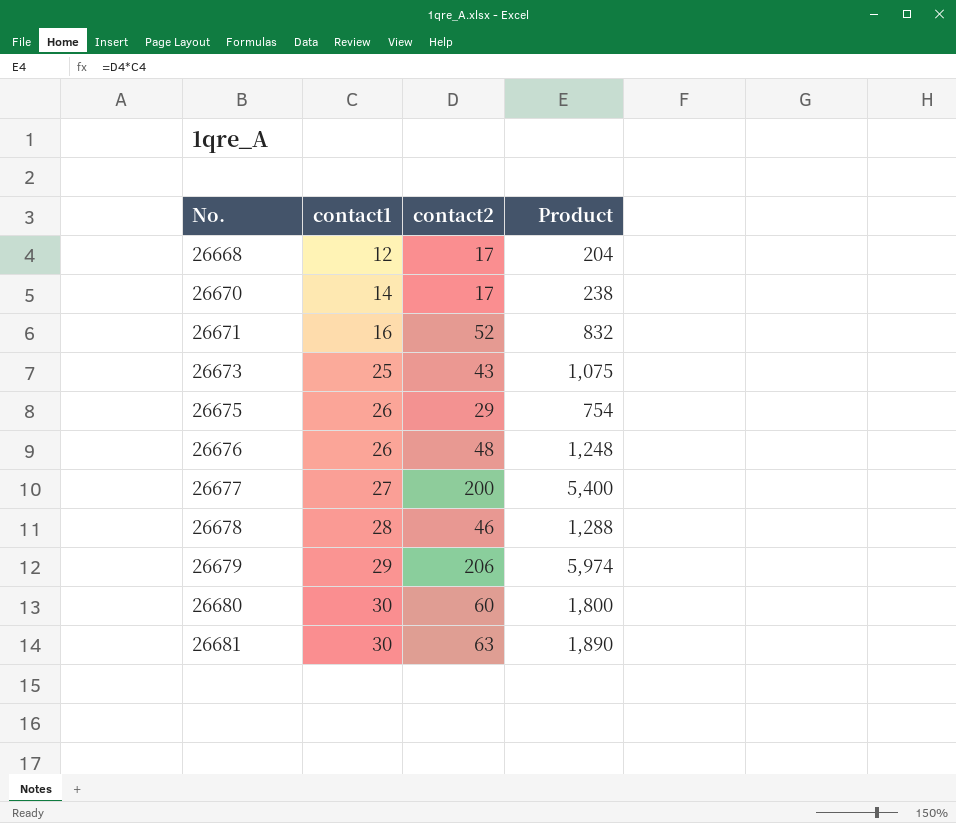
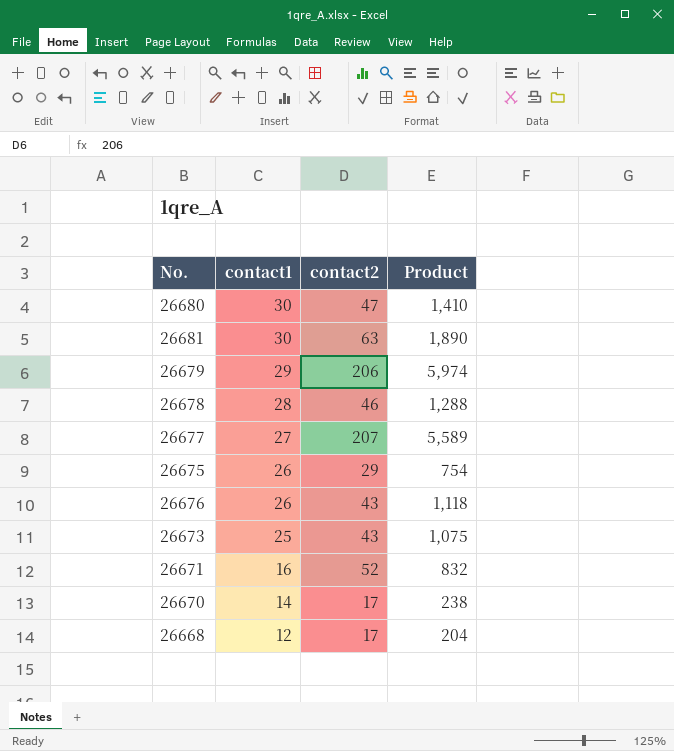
row order: No. ascending -> contact1 descending
26680 | contact2: 60 -> 47
26680 | Product: 1,800 -> 1,410
26677 | contact2: 200 -> 207
26677 | Product: 5,400 -> 5,589
26676 | contact2: 48 -> 43
26676 | Product: 1,248 -> 1,118

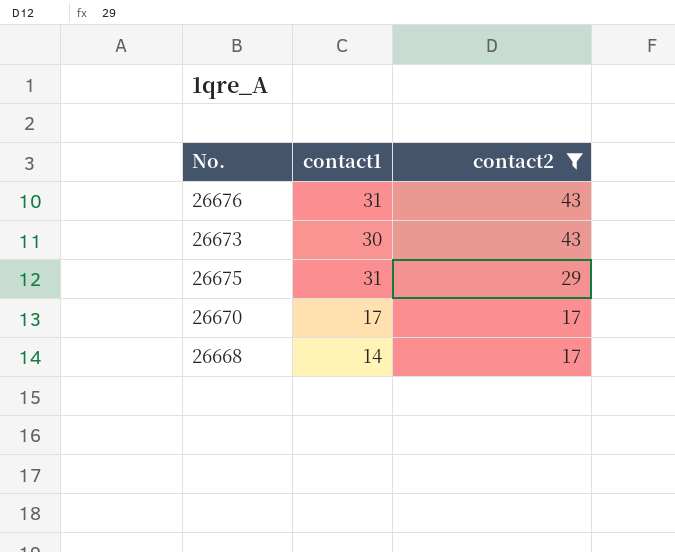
filter: none -> contact2 <= 43
row order: contact1 descending -> contact2 descending
column Product | formula: [contact1] * [contact2] -> none
26676 | contact1: 26 -> 31
26673 | contact1: 25 -> 30
26675 | contact1: 26 -> 31
26670 | contact1: 14 -> 17
26668 | contact1: 12 -> 14

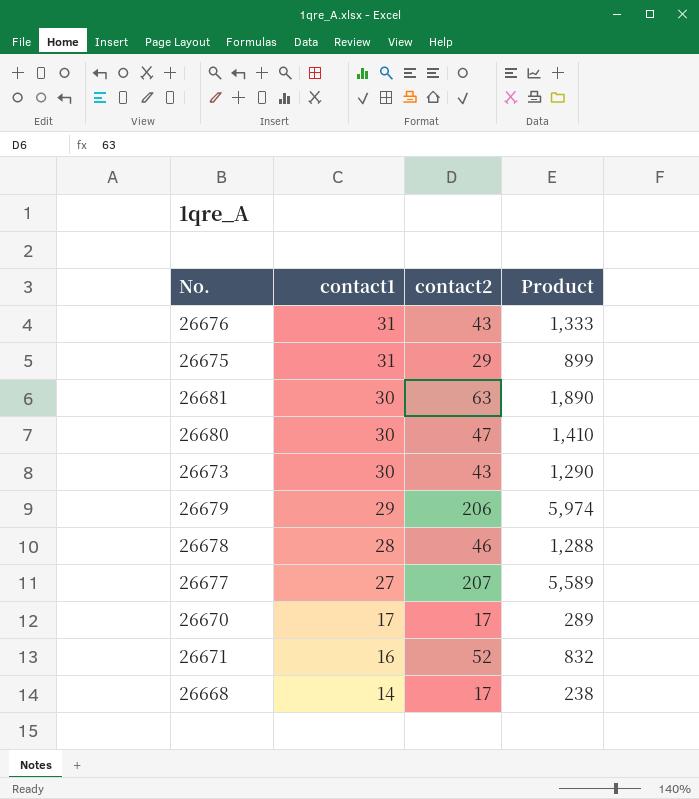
filter: contact2 <= 43 -> none
row order: contact2 descending -> contact1 descending
column Product | formula: none -> [contact1] * [contact2]

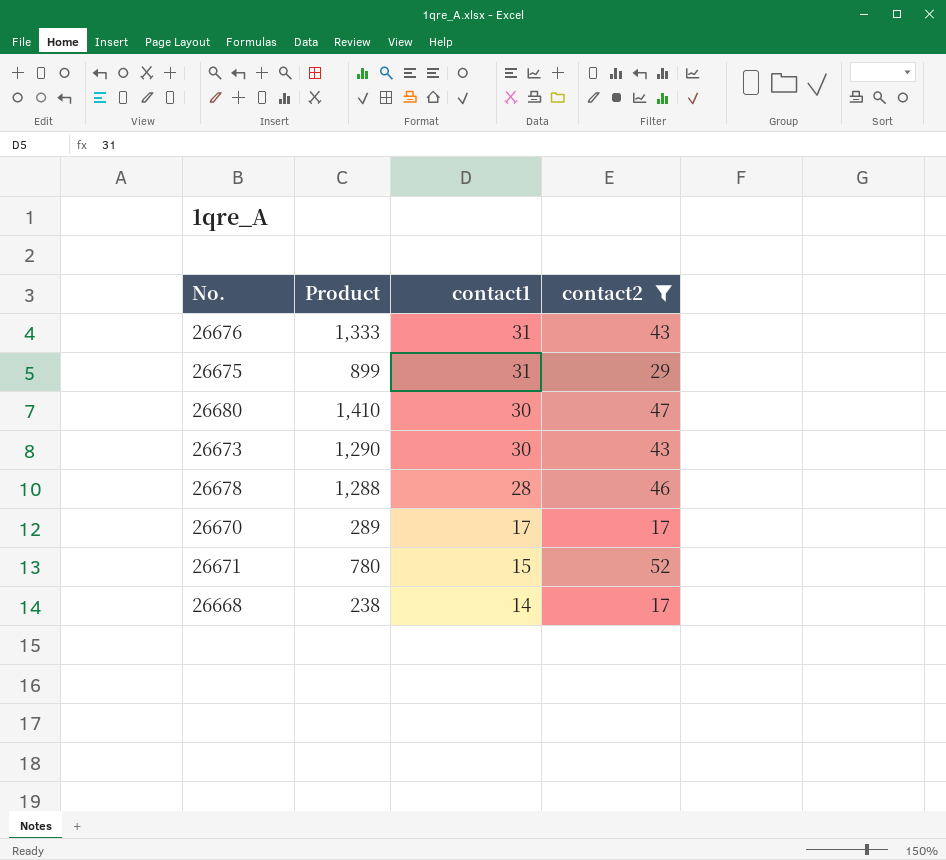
filter: none -> contact2 <= 52
column Product | position: 4 -> 2
26671 | Product: 832 -> 780
26671 | contact1: 16 -> 15

